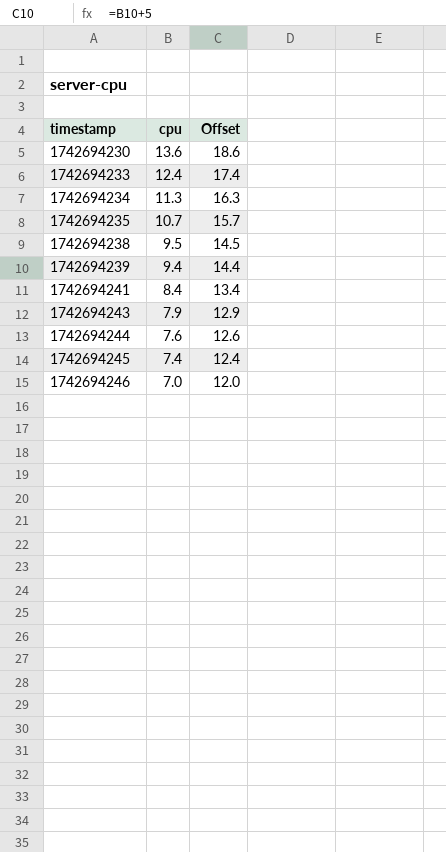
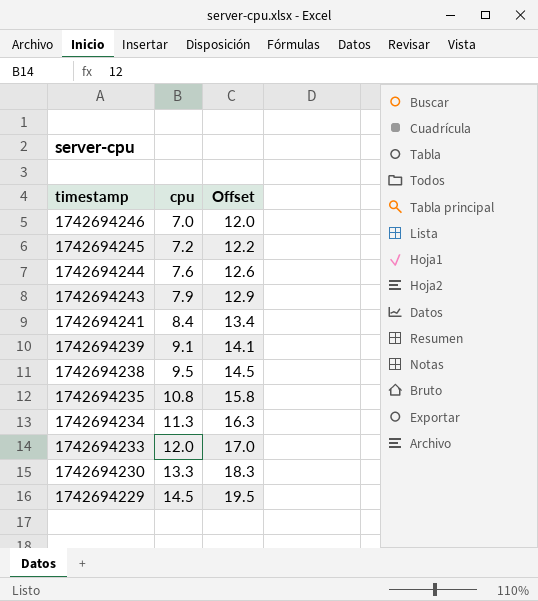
row order: timestamp ascending -> timestamp descending
1742694245 | cpu: 7.4 -> 7.2
1742694245 | Offset: 12.4 -> 12.2
1742694239 | cpu: 9.4 -> 9.1
1742694239 | Offset: 14.4 -> 14.1
1742694235 | cpu: 10.7 -> 10.8
1742694235 | Offset: 15.7 -> 15.8
1742694233 | cpu: 12.4 -> 12.0
1742694233 | Offset: 17.4 -> 17.0
1742694230 | cpu: 13.6 -> 13.3
1742694230 | Offset: 18.6 -> 18.3
row 1742694229: none -> 14.5 | 19.5

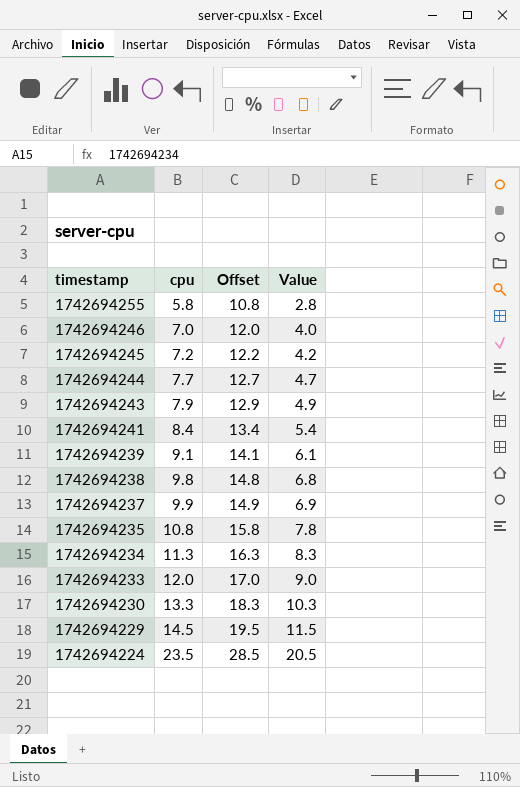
column Value | formula: none -> [cpu] - 3
row 1742694255: none -> 5.8 | 10.8 | 2.8
1742694244 | cpu: 7.6 -> 7.7
1742694244 | Offset: 12.6 -> 12.7
1742694238 | cpu: 9.5 -> 9.8
1742694238 | Offset: 14.5 -> 14.8
row 1742694237: none -> 9.9 | 14.9 | 6.9
row 1742694224: none -> 23.5 | 28.5 | 20.5

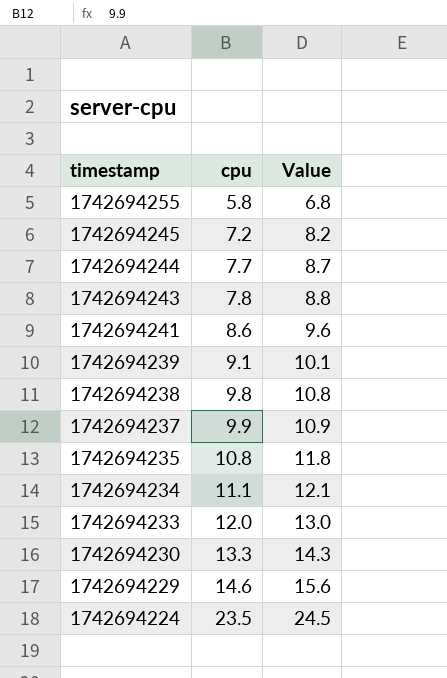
column Offset | formula: [cpu] + 5 -> none
column Value | formula: [cpu] - 3 -> [cpu] + 1
row 1742694246: 7.0 | 12.0 | 4.0 -> none
1742694243 | cpu: 7.9 -> 7.8
1742694241 | cpu: 8.4 -> 8.6
1742694234 | cpu: 11.3 -> 11.1
1742694229 | cpu: 14.5 -> 14.6

